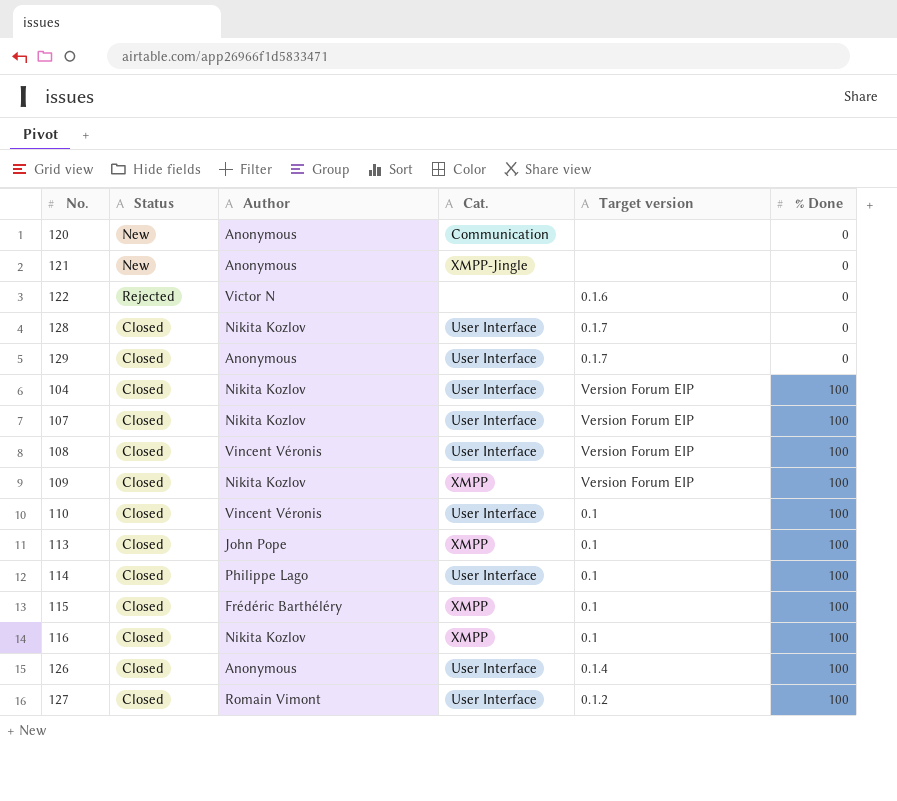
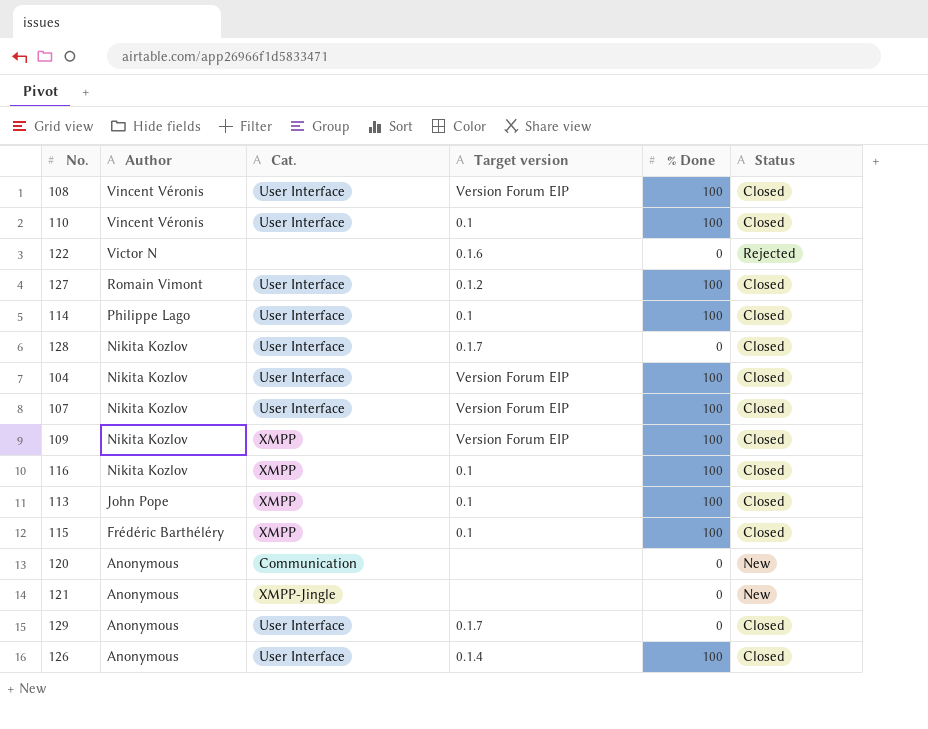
row order: % Done ascending -> Author descending
column Status | position: 2 -> 6

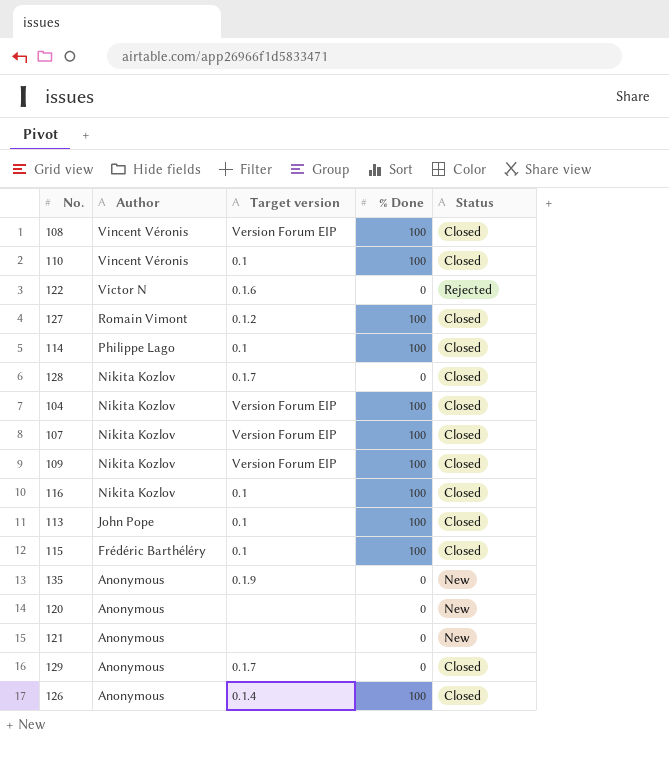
column Cat. | position: 3 -> none
row 135: none -> Anonymous | 0.1.9 | 0 | New

